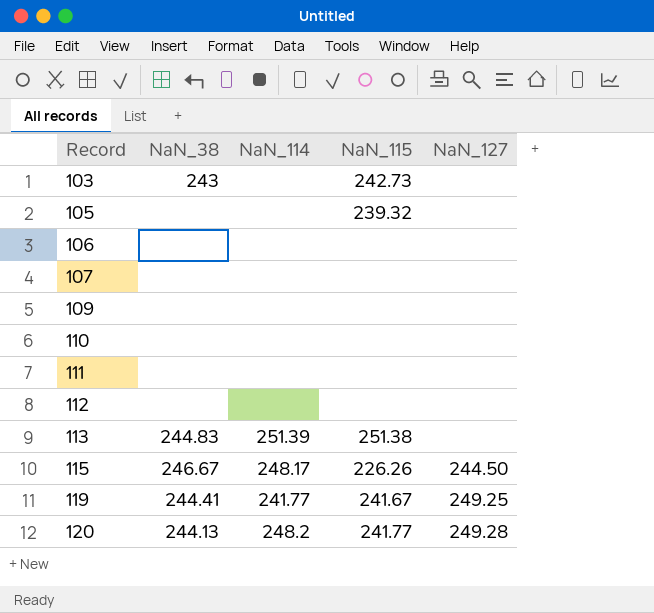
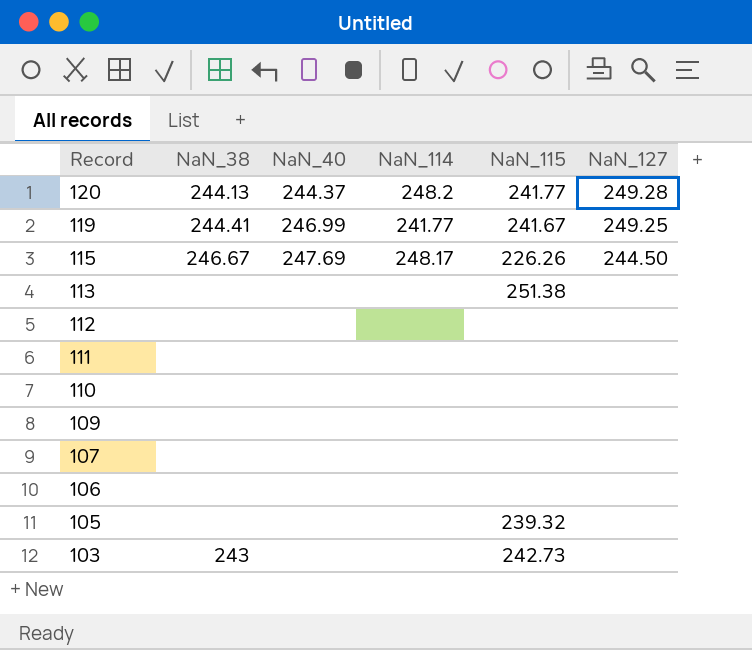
row order: Record ascending -> Record descending
column NaN_40 | position: none -> 3
113 | NaN_38: 244.83 -> none
113 | NaN_114: 251.39 -> none

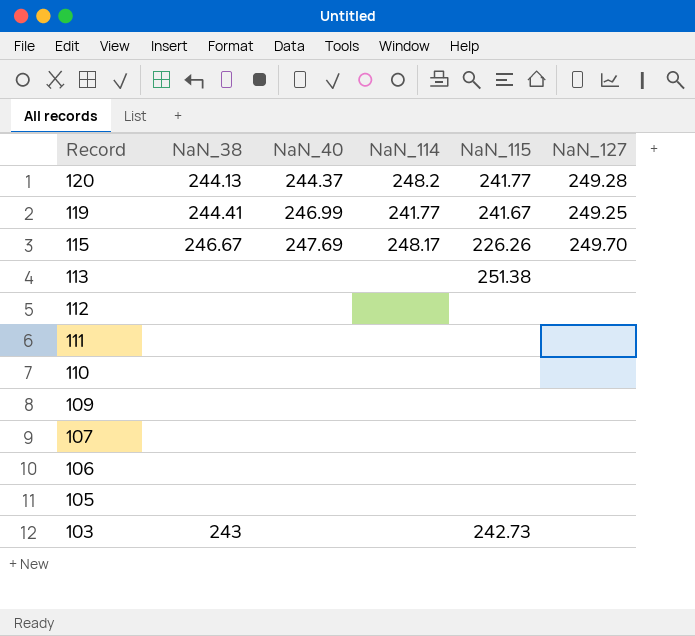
115 | NaN_127: 244.50 -> 249.70
105 | NaN_115: 239.32 -> none

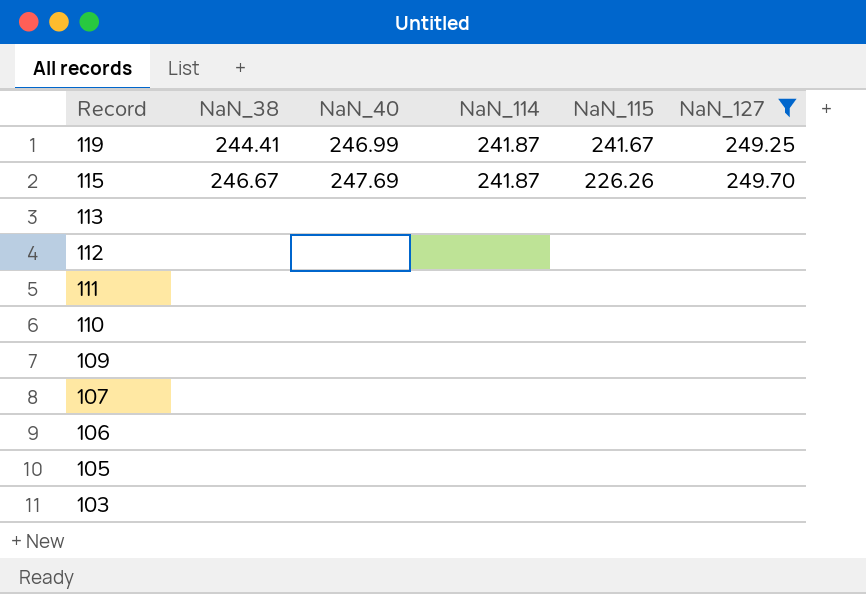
filter: none -> NaN_127 != 249.28
119 | NaN_114: 241.77 -> 241.87
115 | NaN_114: 248.17 -> 241.87
113 | NaN_115: 251.38 -> none
103 | NaN_38: 243 -> none
103 | NaN_115: 242.73 -> none

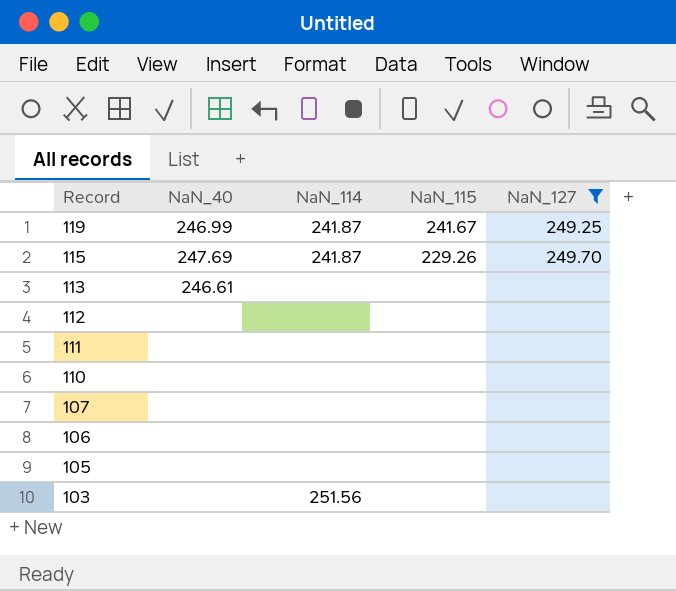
column NaN_38 | position: 2 -> none
row 109: none | none | none | none | none -> none
115 | NaN_115: 226.26 -> 229.26
113 | NaN_40: none -> 246.61
103 | NaN_114: none -> 251.56

